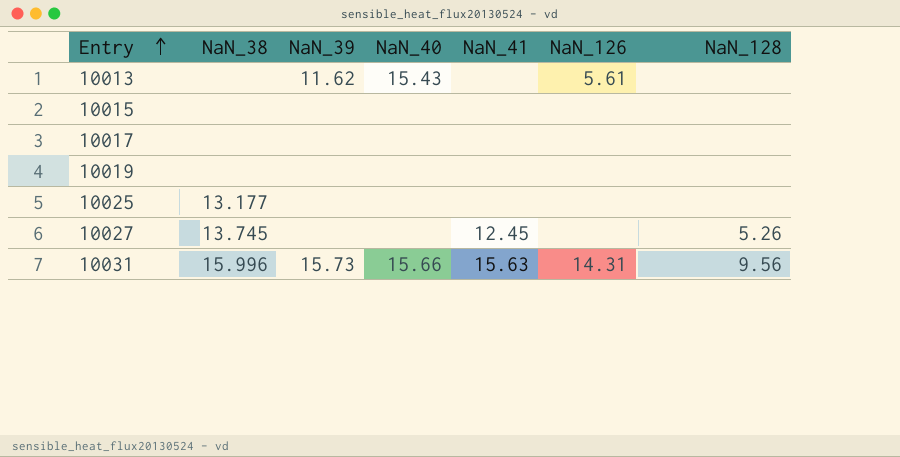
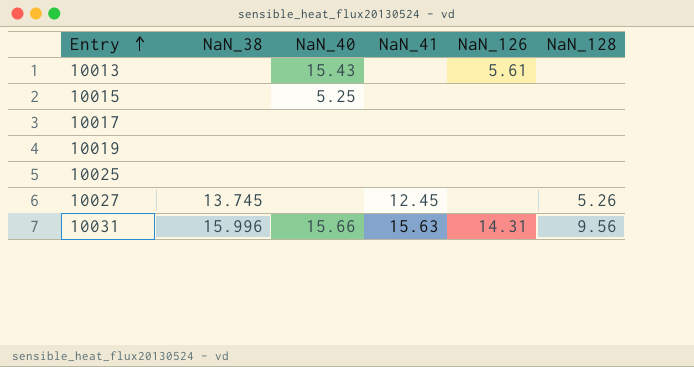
column NaN_39 | position: 3 -> none
10015 | NaN_40: none -> 5.25
10025 | NaN_38: 13.177 -> none

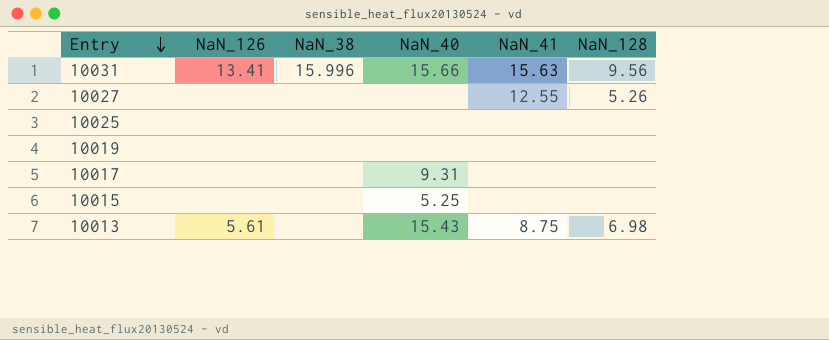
row order: Entry ascending -> Entry descending
column NaN_126 | position: 5 -> 2
10031 | NaN_126: 14.31 -> 13.41
10027 | NaN_38: 13.745 -> none
10027 | NaN_41: 12.45 -> 12.55
10017 | NaN_40: none -> 9.31
10013 | NaN_41: none -> 8.75
10013 | NaN_128: none -> 6.98

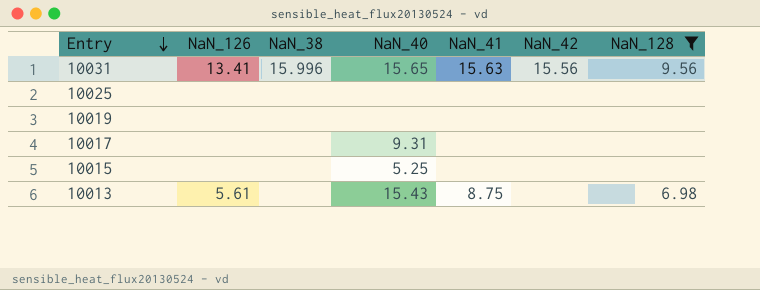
filter: none -> NaN_128 != 5.26
column NaN_42 | position: none -> 6
10031 | NaN_40: 15.66 -> 15.65

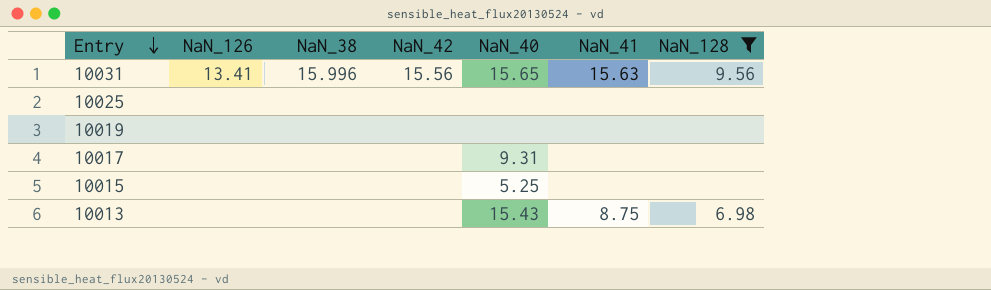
column NaN_42 | position: 6 -> 4
10013 | NaN_126: 5.61 -> none

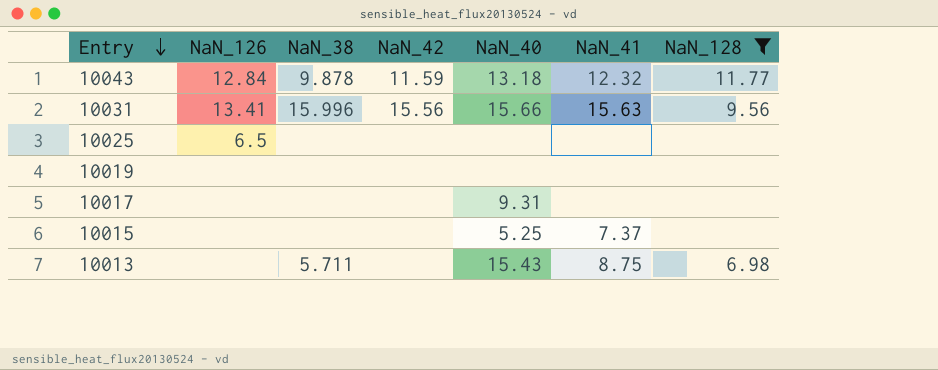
row 10043: none -> 12.84 | 9.878 | 11.59 | 13.18 | 12.32 | 11.77
10031 | NaN_40: 15.65 -> 15.66
10025 | NaN_126: none -> 6.5
10015 | NaN_41: none -> 7.37
10013 | NaN_38: none -> 5.711

